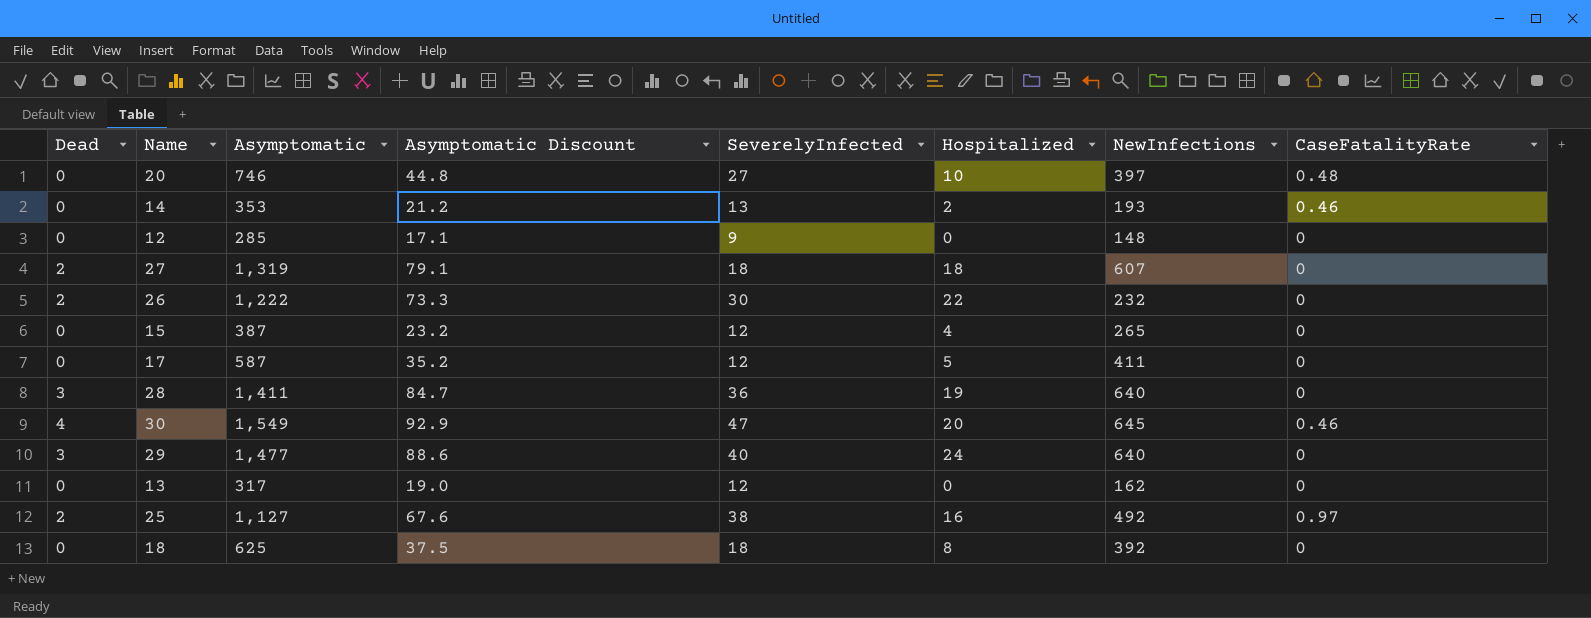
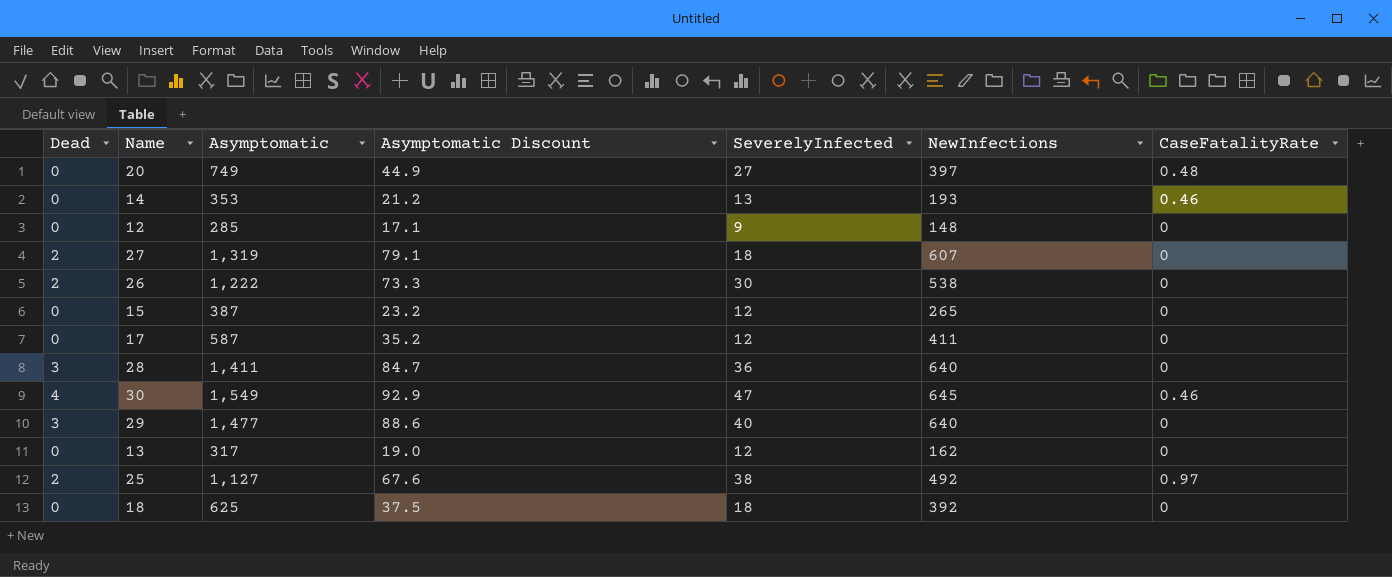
column Hospitalized | position: 6 -> none
20 | Asymptomatic: 746 -> 749
20 | Asymptomatic Discount: 44.8 -> 44.9
26 | NewInfections: 232 -> 538

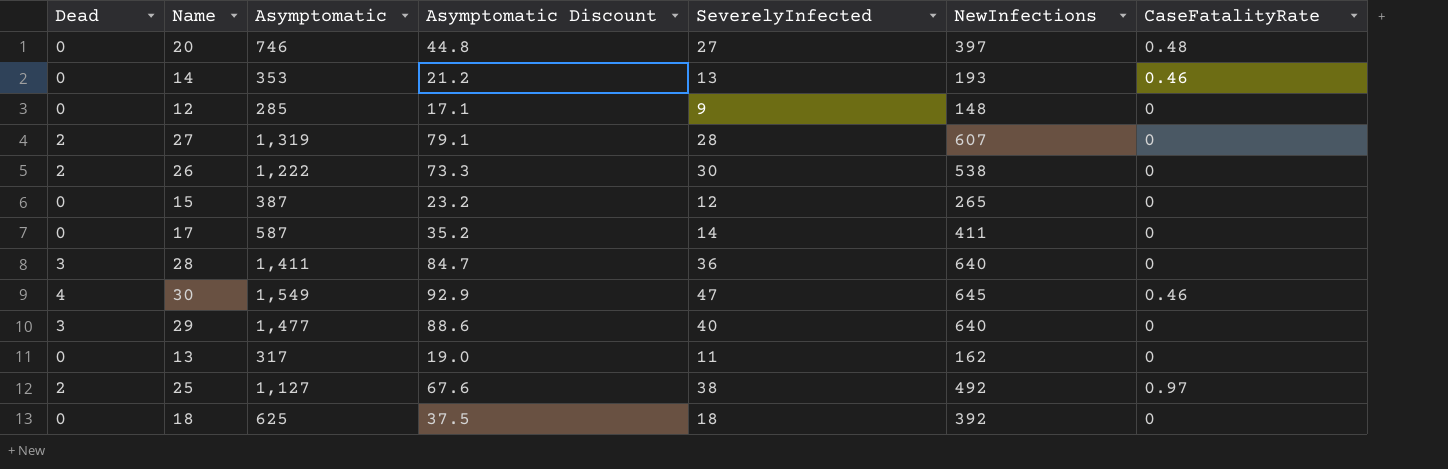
20 | Asymptomatic: 749 -> 746
20 | Asymptomatic Discount: 44.9 -> 44.8
27 | SeverelyInfected: 18 -> 28
17 | SeverelyInfected: 12 -> 14
13 | SeverelyInfected: 12 -> 11

